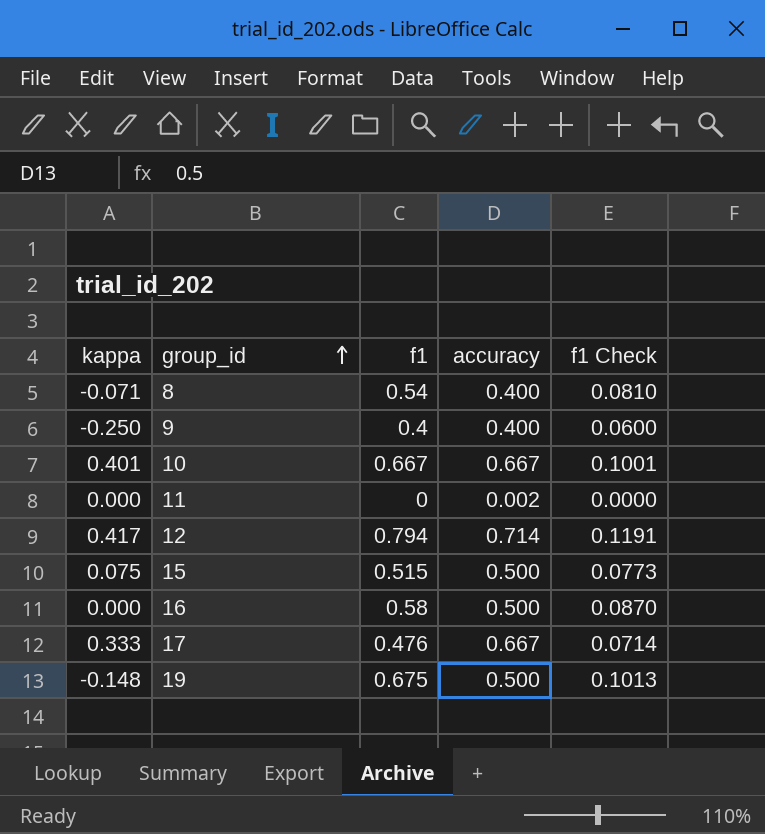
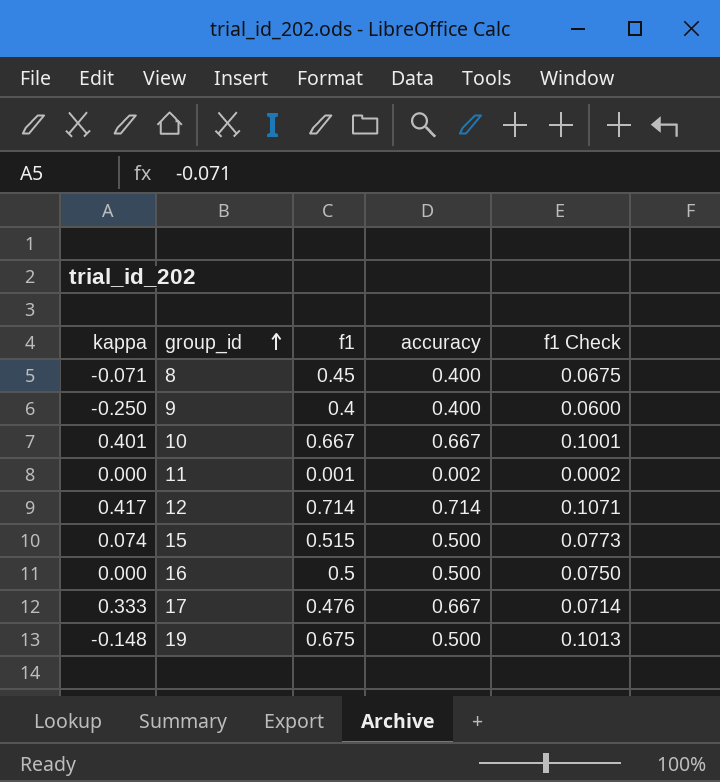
8 | f1: 0.54 -> 0.45
8 | f1 Check: 0.0810 -> 0.0675
11 | f1: 0 -> 0.001
11 | f1 Check: 0.0000 -> 0.0002
12 | f1: 0.794 -> 0.714
12 | f1 Check: 0.1191 -> 0.1071
15 | kappa: 0.075 -> 0.074
16 | f1: 0.58 -> 0.5
16 | f1 Check: 0.0870 -> 0.0750

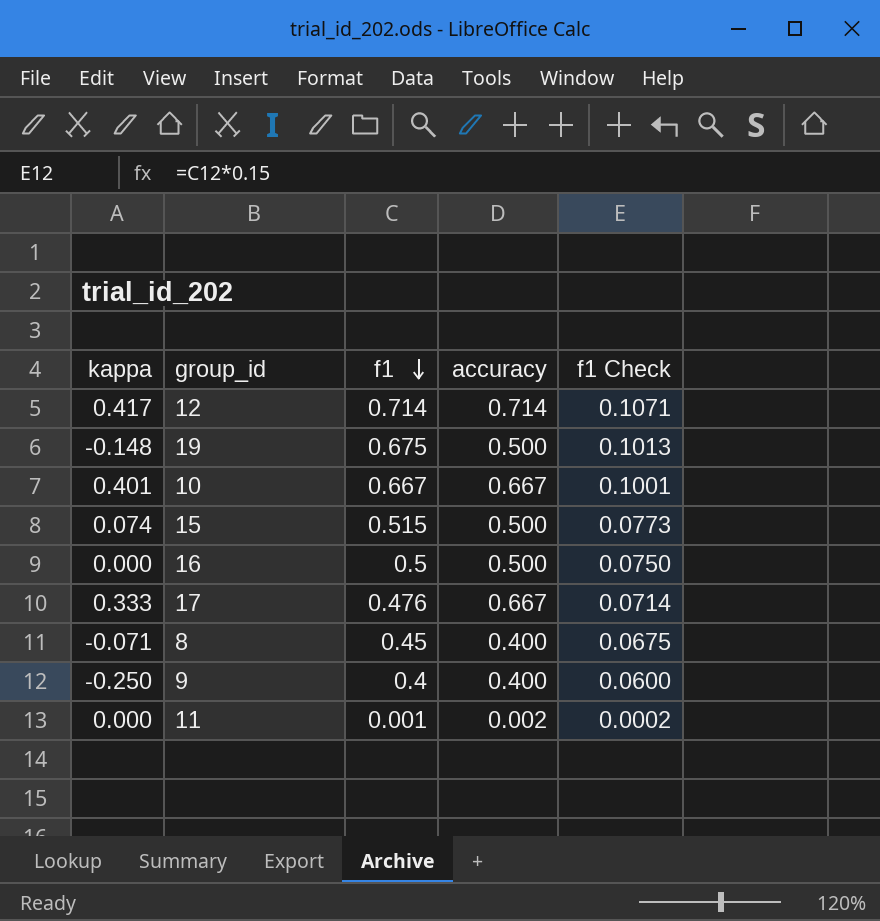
row order: group_id ascending -> f1 descending

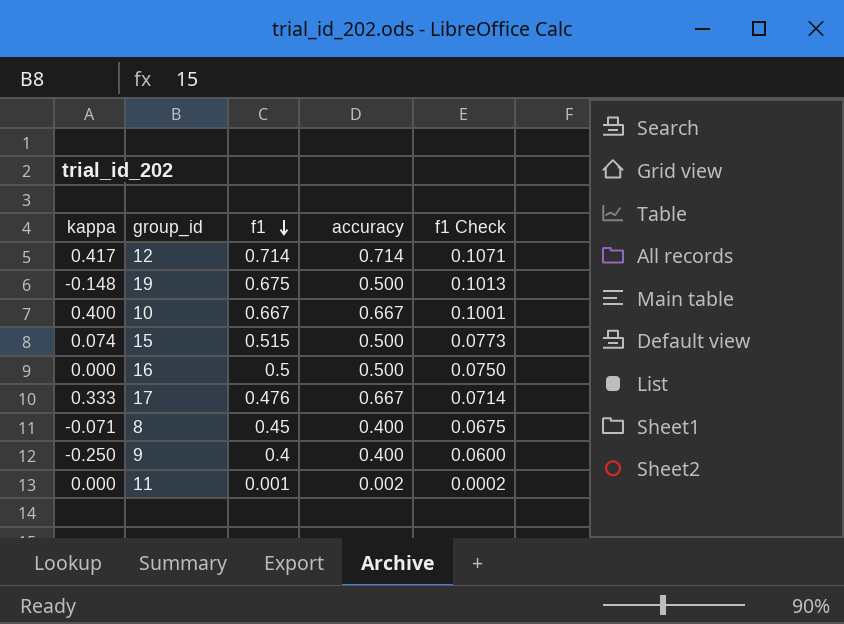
10 | kappa: 0.401 -> 0.400

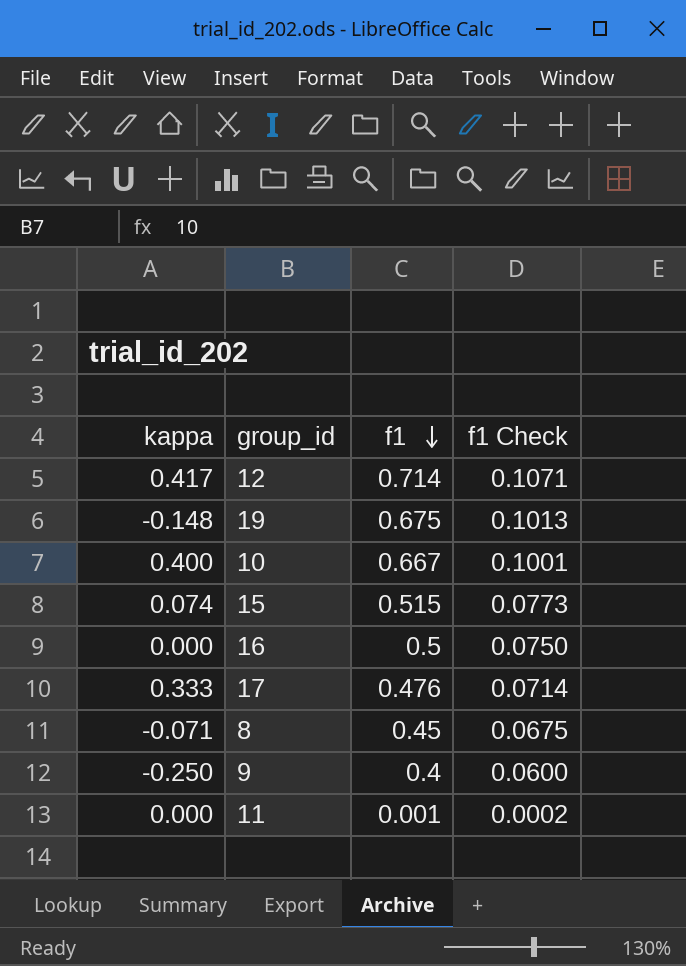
column accuracy | position: 4 -> none

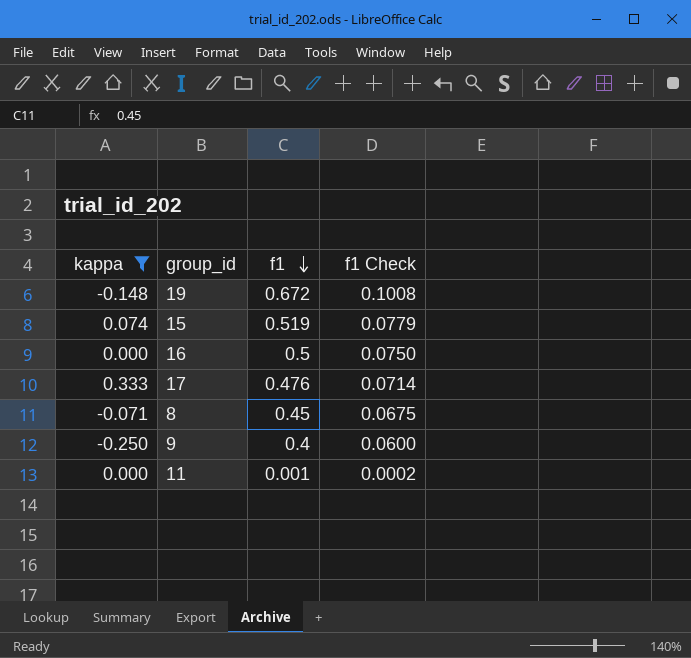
filter: none -> kappa <= 0.333
19 | f1: 0.675 -> 0.672
19 | f1 Check: 0.1013 -> 0.1008
15 | f1: 0.515 -> 0.519
15 | f1 Check: 0.0773 -> 0.0779

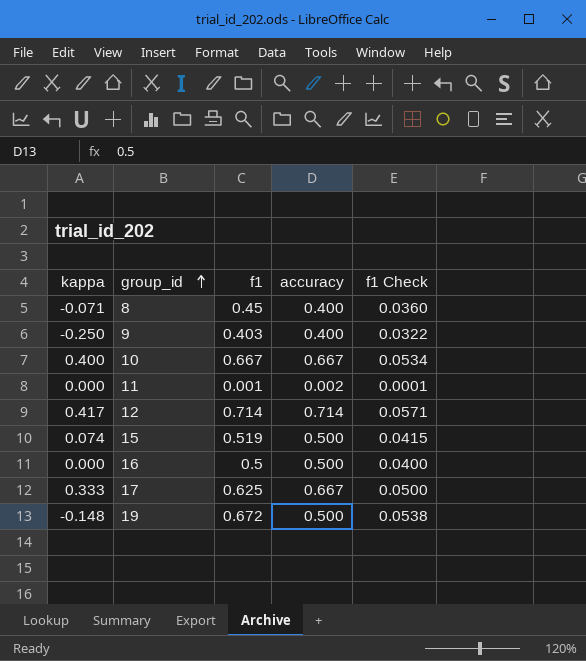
filter: kappa <= 0.333 -> none
row order: f1 descending -> group_id ascending
column accuracy | position: none -> 4
column f1 Check | formula: [f1] * 0.15 -> [f1] * 0.08
9 | f1: 0.4 -> 0.403
17 | f1: 0.476 -> 0.625

